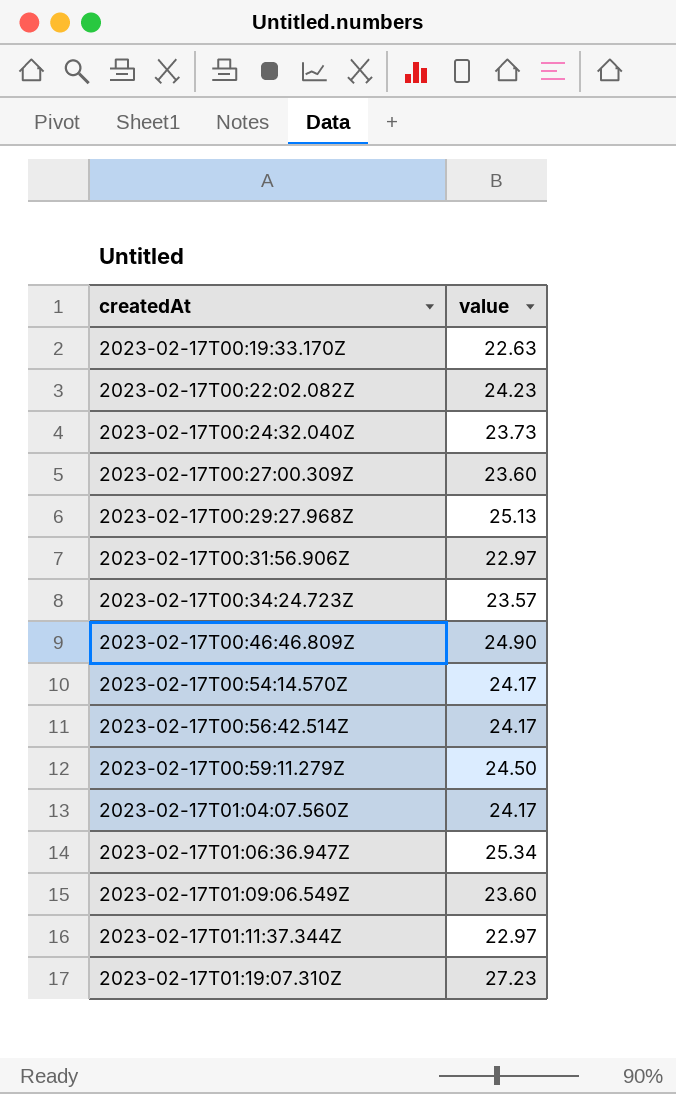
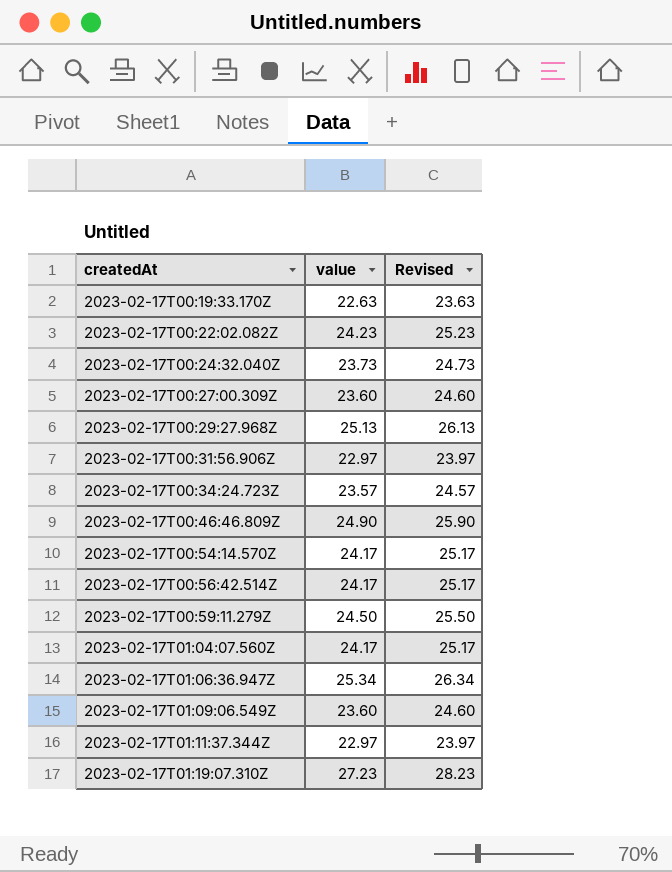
column Revised | formula: none -> [value] + 1

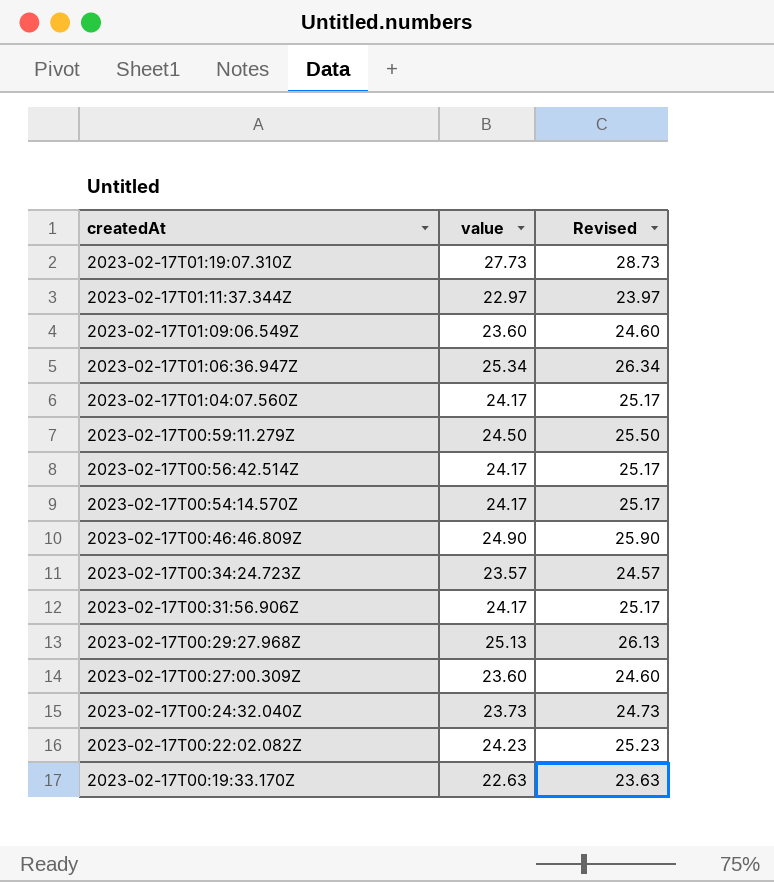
row order: createdAt ascending -> createdAt descending
2023-02-17T01:19:07.310Z | value: 27.23 -> 27.73
2023-02-17T01:19:07.310Z | Revised: 28.23 -> 28.73
2023-02-17T00:31:56.906Z | value: 22.97 -> 24.17
2023-02-17T00:31:56.906Z | Revised: 23.97 -> 25.17

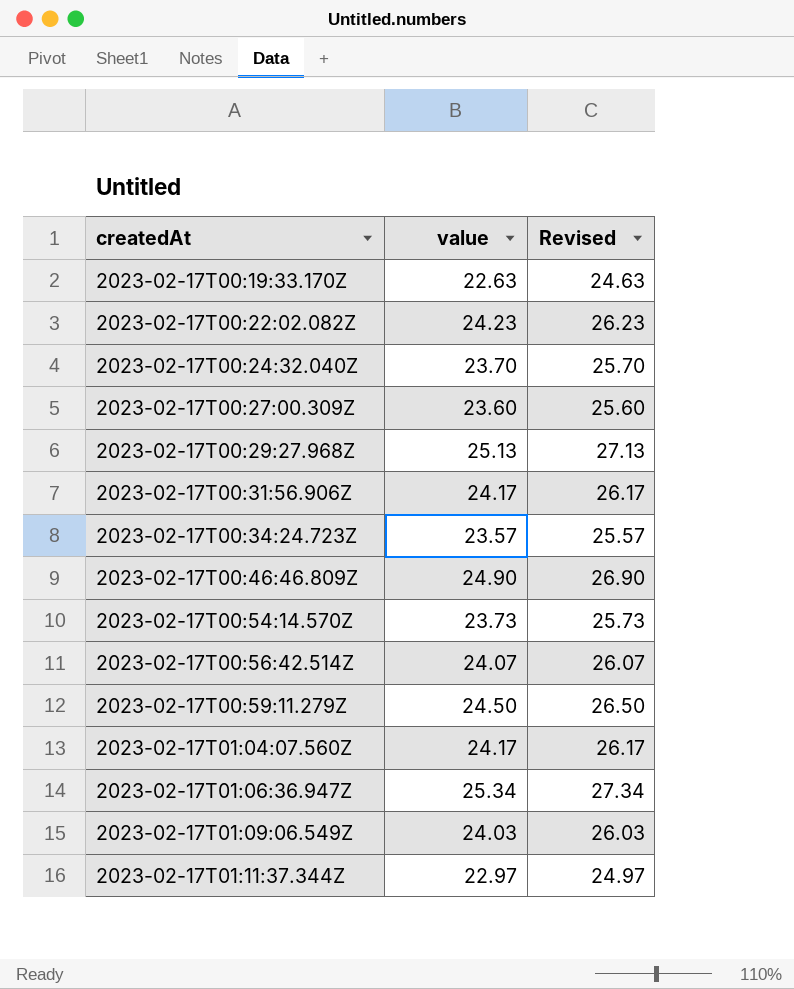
row order: createdAt descending -> createdAt ascending
column Revised | formula: [value] + 1 -> [value] + 2
row 2023-02-17T01:19:07.310Z: 27.73 | 28.73 -> none
2023-02-17T00:24:32.040Z | value: 23.73 -> 23.70
2023-02-17T00:54:14.570Z | value: 24.17 -> 23.73
2023-02-17T00:56:42.514Z | value: 24.17 -> 24.07
2023-02-17T01:09:06.549Z | value: 23.60 -> 24.03

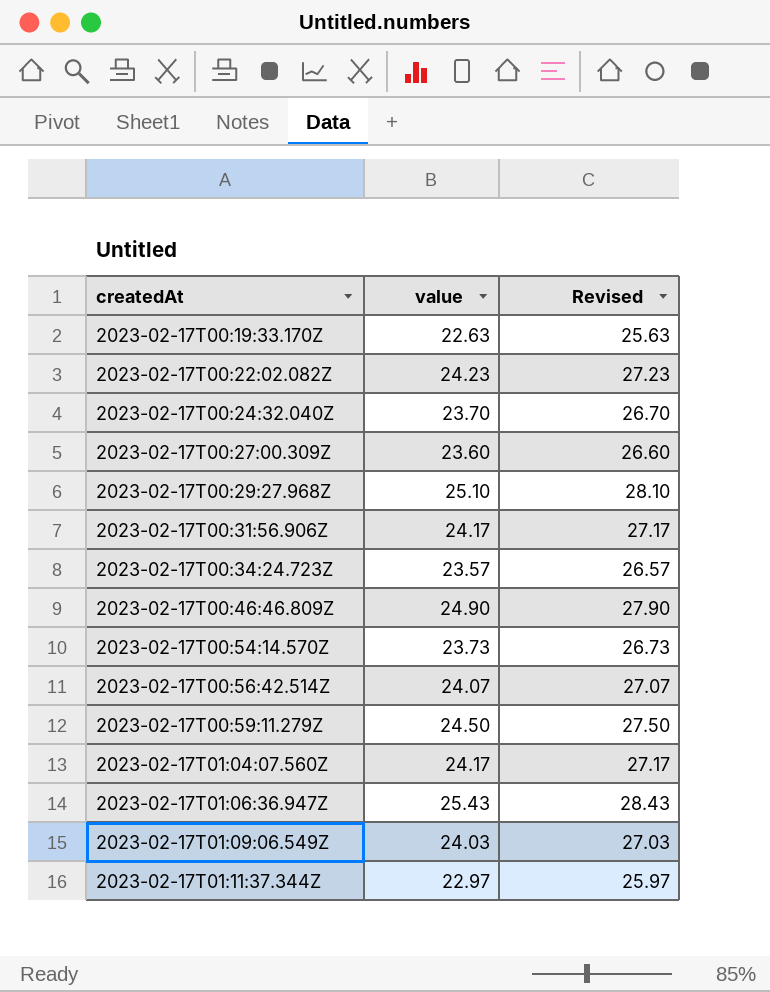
column Revised | formula: [value] + 2 -> [value] + 3
2023-02-17T00:29:27.968Z | value: 25.13 -> 25.10
2023-02-17T01:06:36.947Z | value: 25.34 -> 25.43

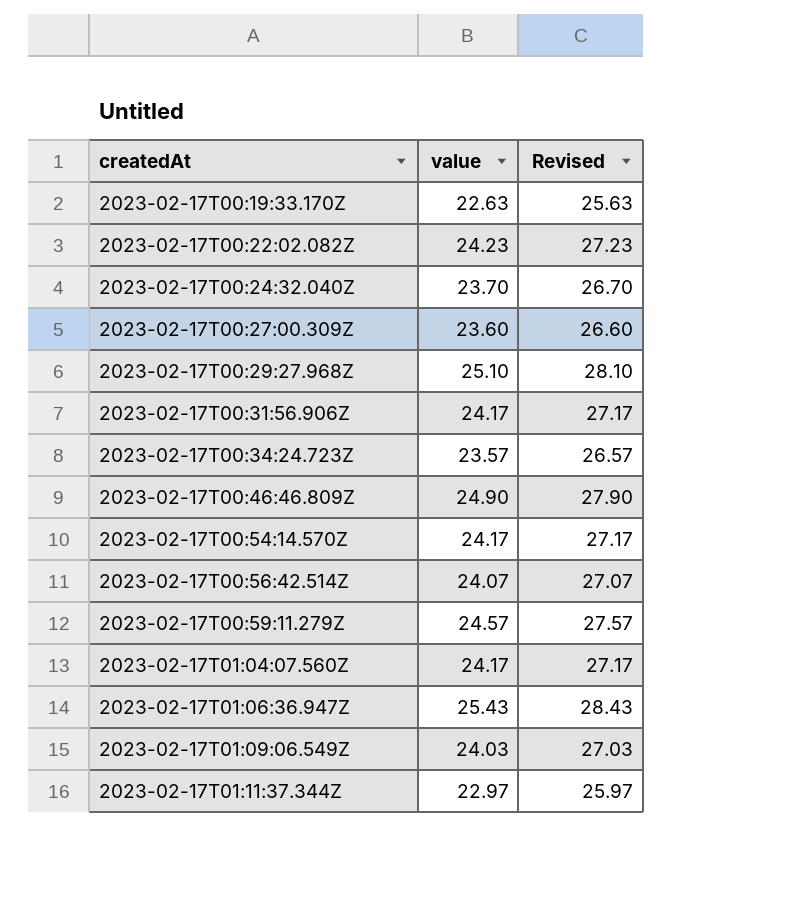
2023-02-17T00:54:14.570Z | value: 23.73 -> 24.17
2023-02-17T00:54:14.570Z | Revised: 26.73 -> 27.17
2023-02-17T00:59:11.279Z | value: 24.50 -> 24.57
2023-02-17T00:59:11.279Z | Revised: 27.50 -> 27.57

